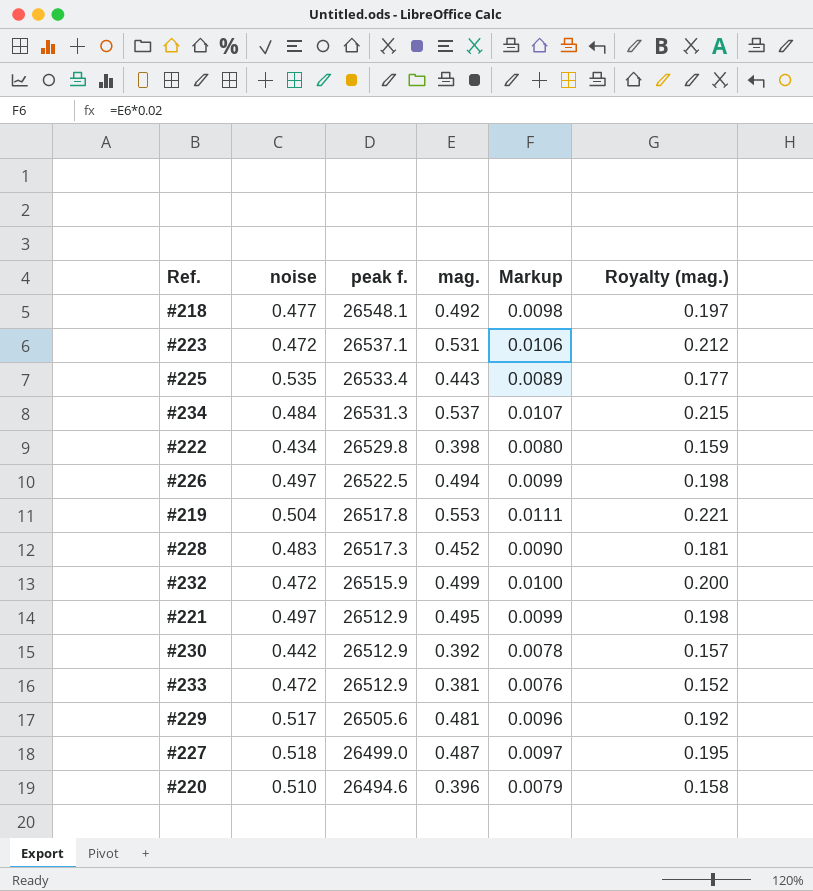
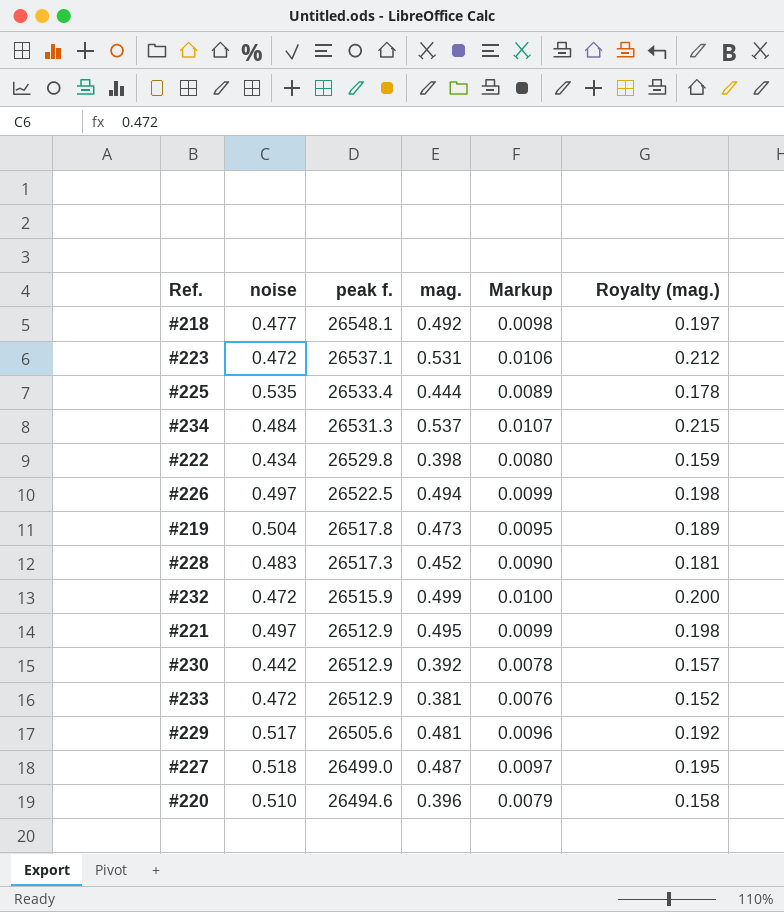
#225 | mag.: 0.443 -> 0.444
#225 | Royalty (mag.): 0.177 -> 0.178
#219 | mag.: 0.553 -> 0.473
#219 | Markup: 0.0111 -> 0.0095
#219 | Royalty (mag.): 0.221 -> 0.189

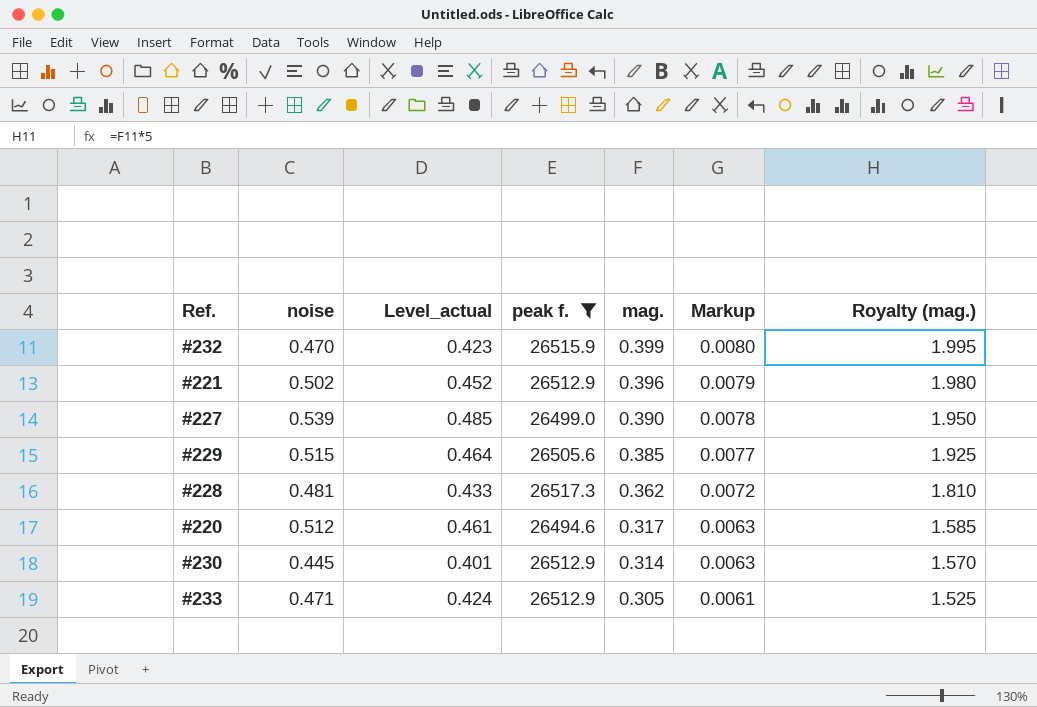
filter: none -> peak f. <= 26517.3
row order: peak f. descending -> mag. descending
column Level_actual | formula: none -> [noise] * 0.9
column Royalty (mag.) | formula: [mag.] * 0.4 -> [mag.] * 5
#232 | noise: 0.472 -> 0.470
#232 | mag.: 0.499 -> 0.399
#232 | Markup: 0.0100 -> 0.0080
#221 | noise: 0.497 -> 0.502
#221 | mag.: 0.495 -> 0.396
#221 | Markup: 0.0099 -> 0.0079
#227 | noise: 0.518 -> 0.539
#227 | mag.: 0.487 -> 0.390
#227 | Markup: 0.0097 -> 0.0078
#229 | noise: 0.517 -> 0.515
#229 | mag.: 0.481 -> 0.385
#229 | Markup: 0.0096 -> 0.0077
#228 | noise: 0.483 -> 0.481
#228 | mag.: 0.452 -> 0.362
#228 | Markup: 0.0090 -> 0.0072
#220 | noise: 0.510 -> 0.512
#220 | mag.: 0.396 -> 0.317
#220 | Markup: 0.0079 -> 0.0063
#230 | noise: 0.442 -> 0.445
#230 | mag.: 0.392 -> 0.314
#230 | Markup: 0.0078 -> 0.0063
#233 | noise: 0.472 -> 0.471
#233 | mag.: 0.381 -> 0.305
#233 | Markup: 0.0076 -> 0.0061

